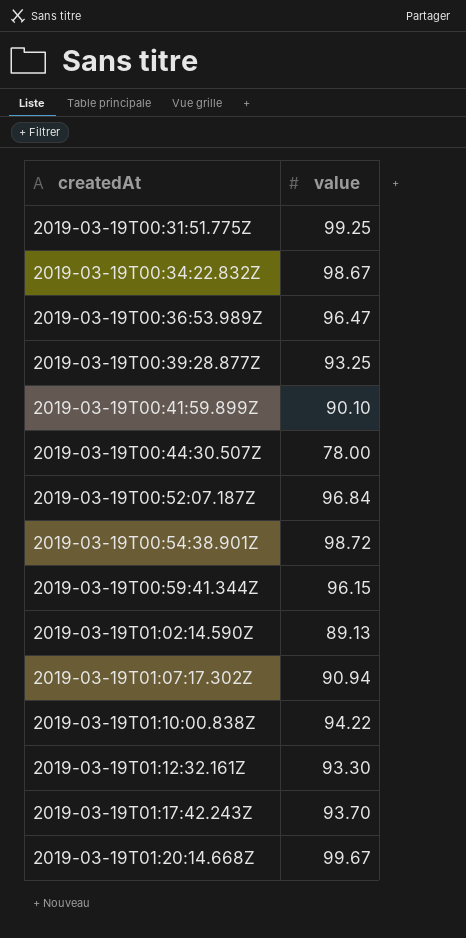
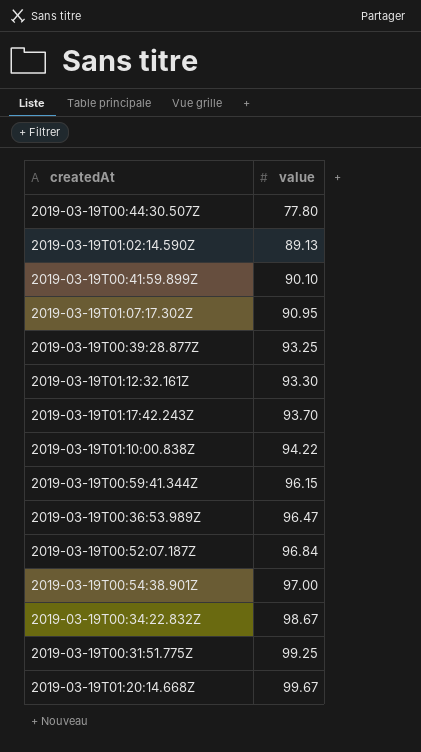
row order: createdAt ascending -> value ascending
2019-03-19T00:44:30.507Z | value: 78.00 -> 77.80
2019-03-19T01:07:17.302Z | value: 90.94 -> 90.95
2019-03-19T00:54:38.901Z | value: 98.72 -> 97.00

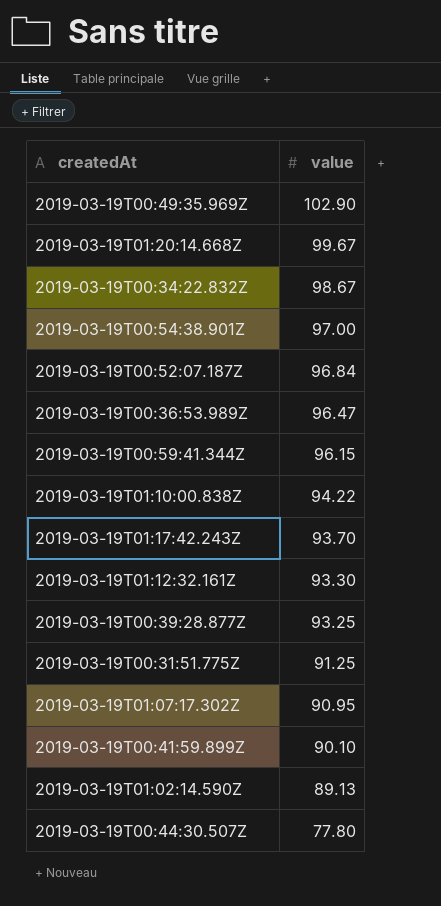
row order: value ascending -> value descending
row 2019-03-19T00:49:35.969Z: none -> 102.90
2019-03-19T00:31:51.775Z | value: 99.25 -> 91.25

